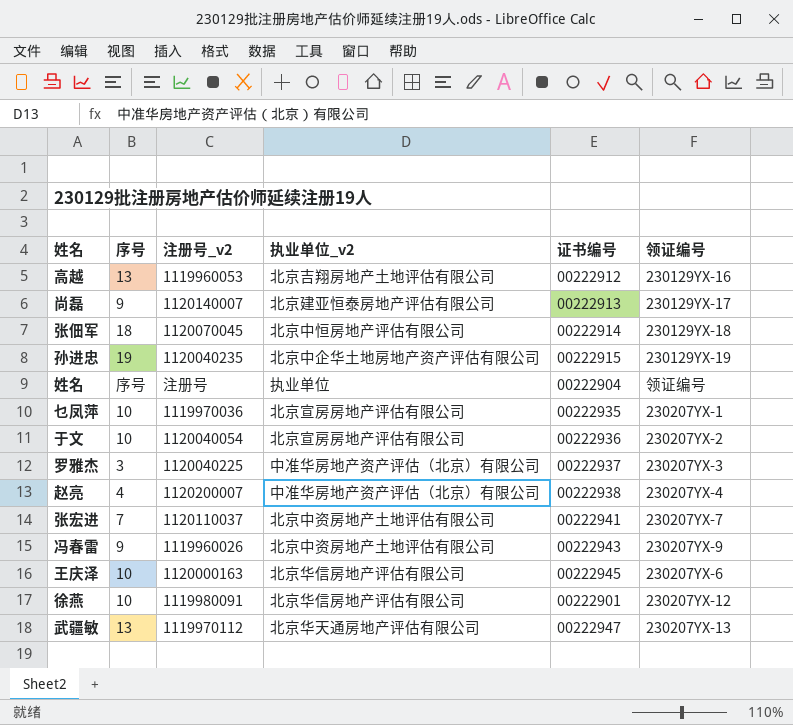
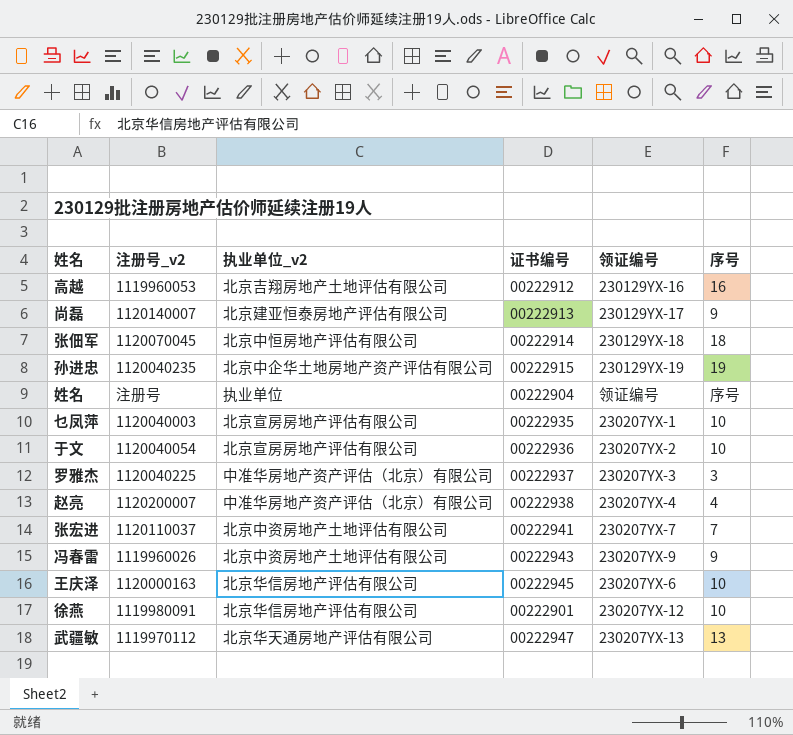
column 序号 | position: 2 -> 6
高越 | 序号: 13 -> 16
乜凤萍 | 注册号_v2: 1119970036 -> 1120040003

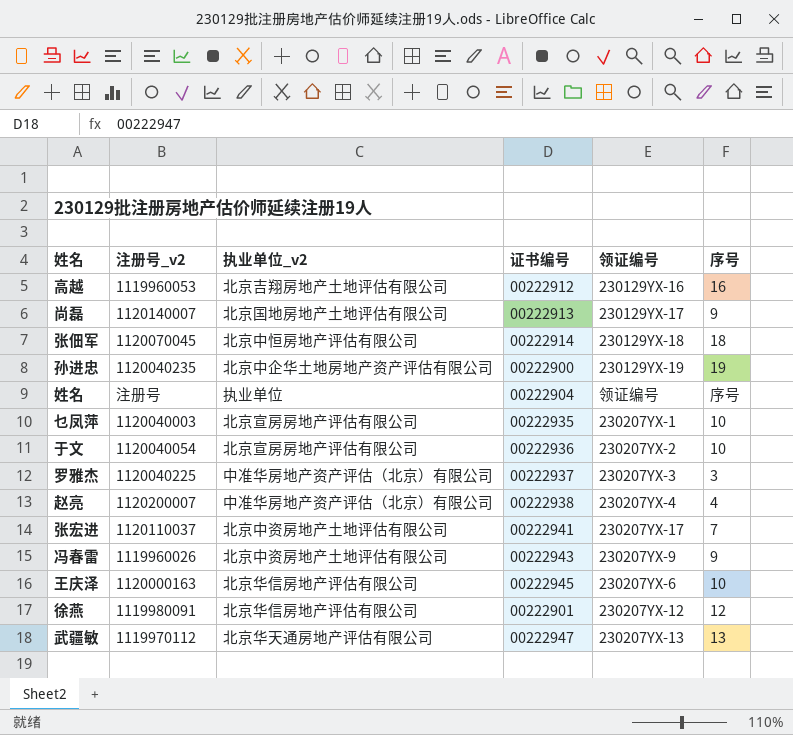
尚磊 | 执业单位_v2: 北京建亚恒泰房地产评估有限公司 -> 北京国地房地产土地评估有限公司
孙进忠 | 证书编号: 00222915 -> 00222900
张宏进 | 领证编号: 230207YX-7 -> 230207YX-17
徐燕 | 序号: 10 -> 12

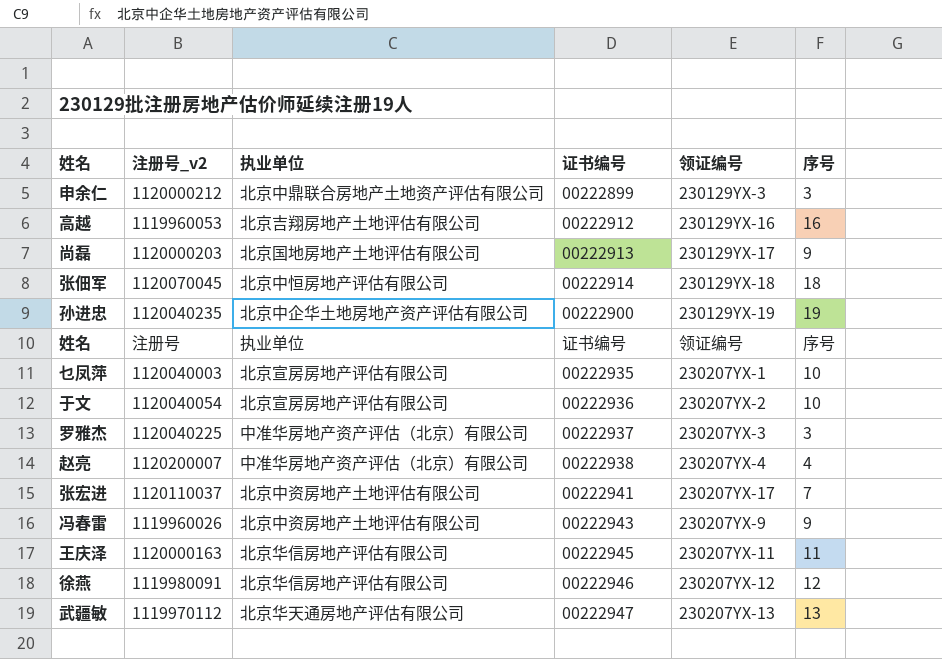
column name: 执业单位_v2 -> 执业单位
row 申余仁: none -> 1120000212 | 北京中鼎联合房地产土地资产评估有限公司 | 00222899 | 230129YX-3 | 3
尚磊 | 注册号_v2: 1120140007 -> 1120000203
姓名 | 证书编号: 00222904 -> 证书编号
王庆泽 | 领证编号: 230207YX-6 -> 230207YX-11
王庆泽 | 序号: 10 -> 11
徐燕 | 证书编号: 00222901 -> 00222946

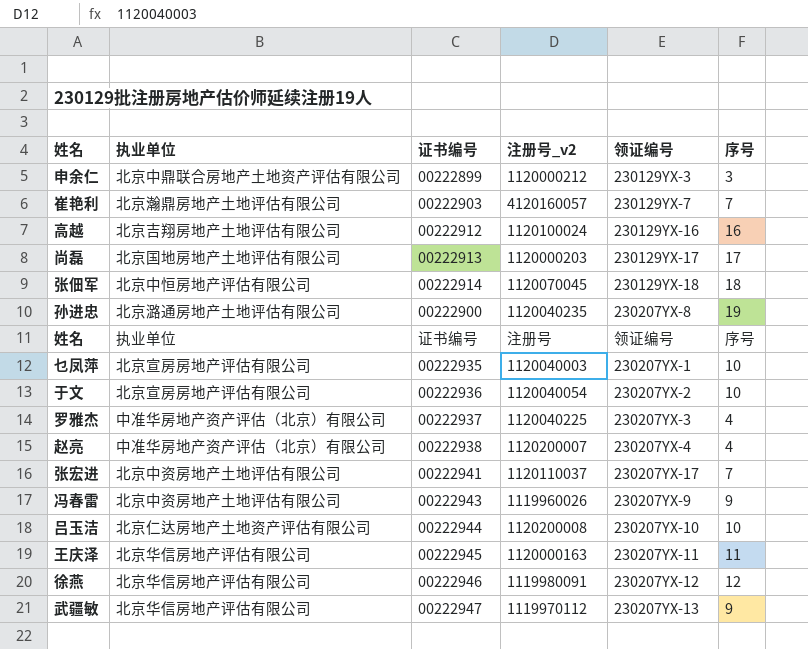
column 注册号_v2 | position: 2 -> 4
row 崔艳利: none -> 北京瀚鼎房地产土地评估有限公司 | 00222903 | 4120160057 | 230129YX-7 | 7
高越 | 注册号_v2: 1119960053 -> 1120100024
尚磊 | 序号: 9 -> 17
孙进忠 | 执业单位: 北京中企华土地房地产资产评估有限公司 -> 北京潞通房地产土地评估有限公司
孙进忠 | 领证编号: 230129YX-19 -> 230207YX-8
罗雅杰 | 序号: 3 -> 4
row 吕玉洁: none -> 北京仁达房地产土地资产评估有限公司 | 00222944 | 1120200008 | 230207YX-10 | 10
武疆敏 | 执业单位: 北京华天通房地产评估有限公司 -> 北京华信房地产评估有限公司
武疆敏 | 序号: 13 -> 9

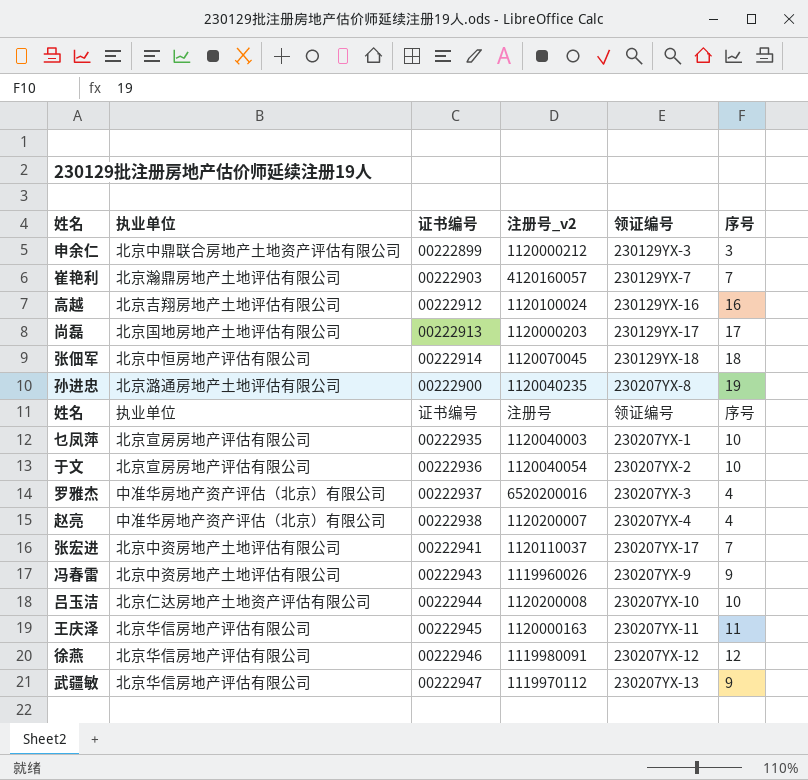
罗雅杰 | 注册号_v2: 1120040225 -> 6520200016

